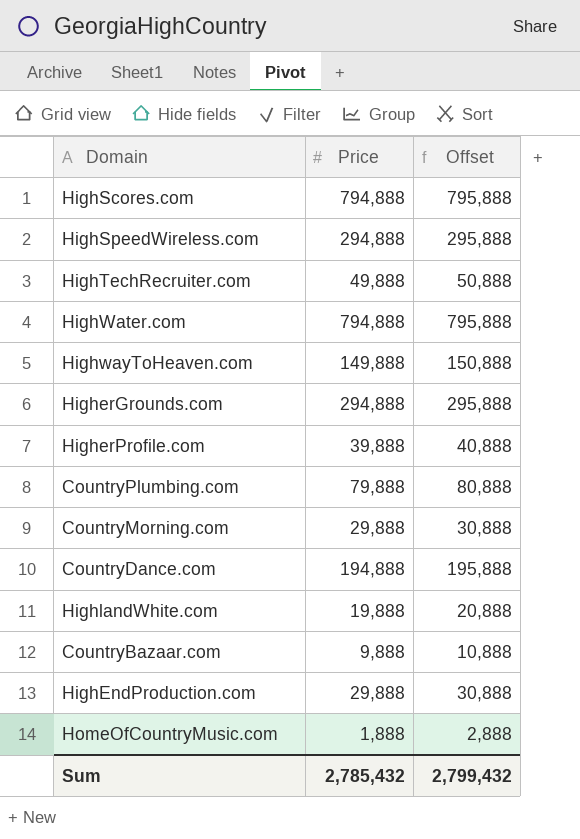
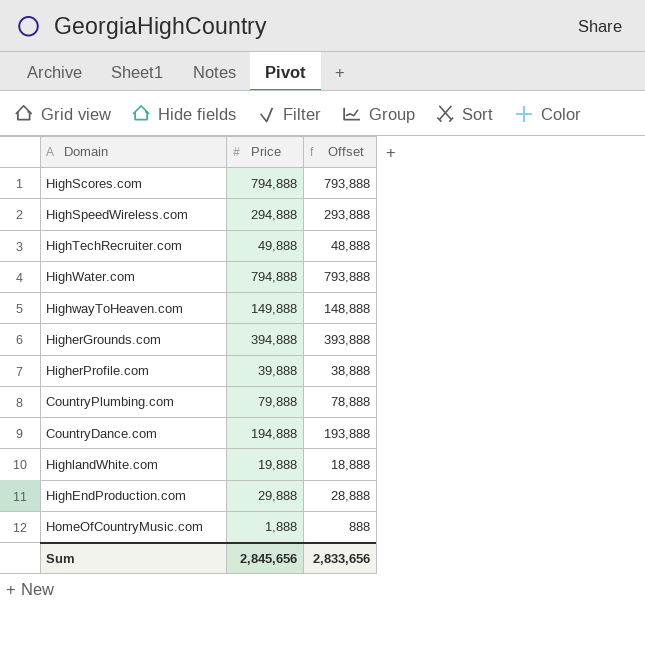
column Offset | formula: [Price] + 1000 -> [Price] - 1000
row CountryMorning.com: 29,888 | 30,888 -> none
row CountryBazaar.com: 9,888 | 10,888 -> none
HigherGrounds.com | Price: 294,888 -> 394,888
Sum | Price: 2,785,432 -> 2,845,656
Sum | Offset: 2,799,432 -> 2,833,656

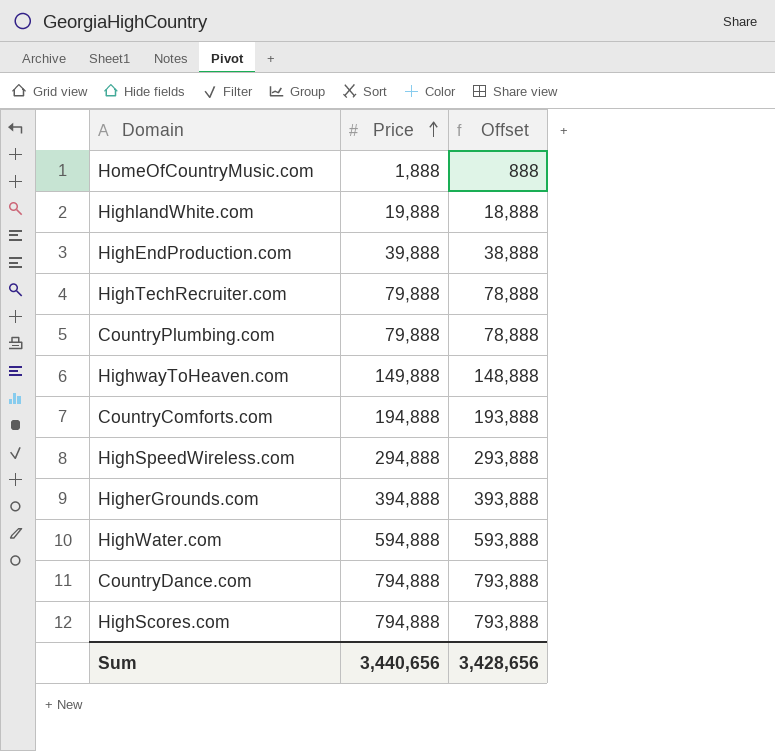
row order: none -> Price ascending
row HigherProfile.com: 39,888 | 38,888 -> none
HighEndProduction.com | Price: 29,888 -> 39,888
HighEndProduction.com | Offset: 28,888 -> 38,888
HighTechRecruiter.com | Price: 49,888 -> 79,888
HighTechRecruiter.com | Offset: 48,888 -> 78,888
row CountryComforts.com: none -> 194,888 | 193,888
HighWater.com | Price: 794,888 -> 594,888
HighWater.com | Offset: 793,888 -> 593,888
CountryDance.com | Price: 194,888 -> 794,888
CountryDance.com | Offset: 193,888 -> 793,888
Sum | Price: 2,845,656 -> 3,440,656
Sum | Offset: 2,833,656 -> 3,428,656

